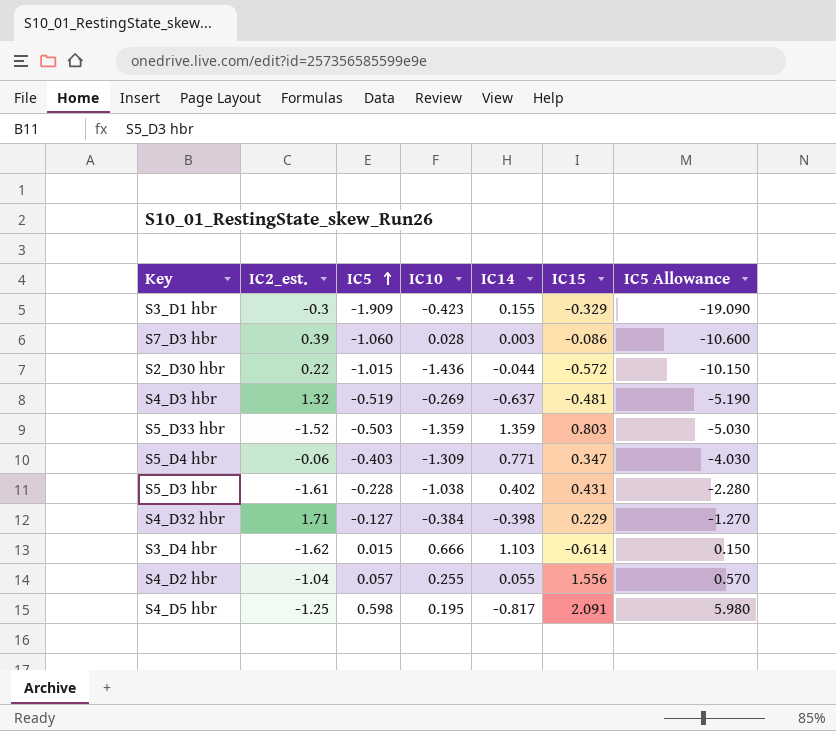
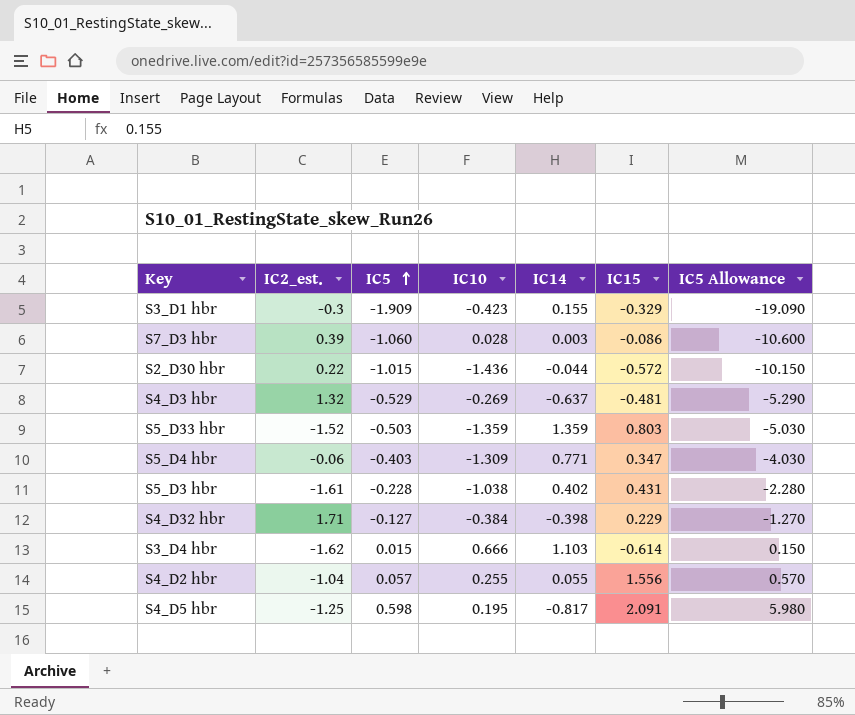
S4_D3 hbr | IC5: -0.519 -> -0.529
S4_D3 hbr | IC5 Allowance: -5.190 -> -5.290

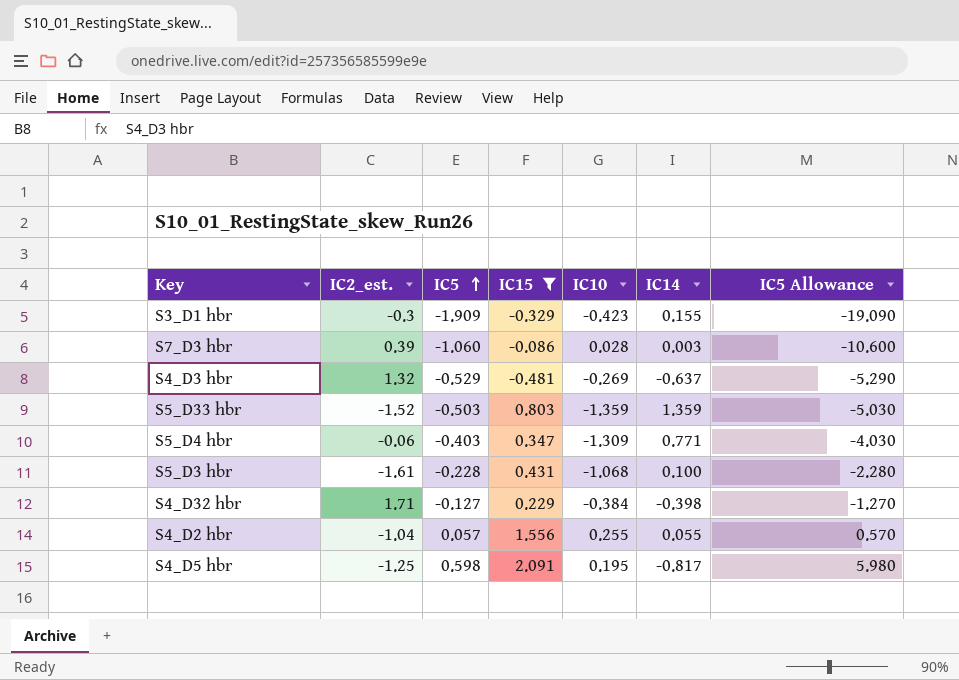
filter: none -> IC15 >= -0.481
column IC15 | position: 6 -> 4
S5_D3 hbr | IC10: -1.038 -> -1.068
S5_D3 hbr | IC14: 0.402 -> 0.100

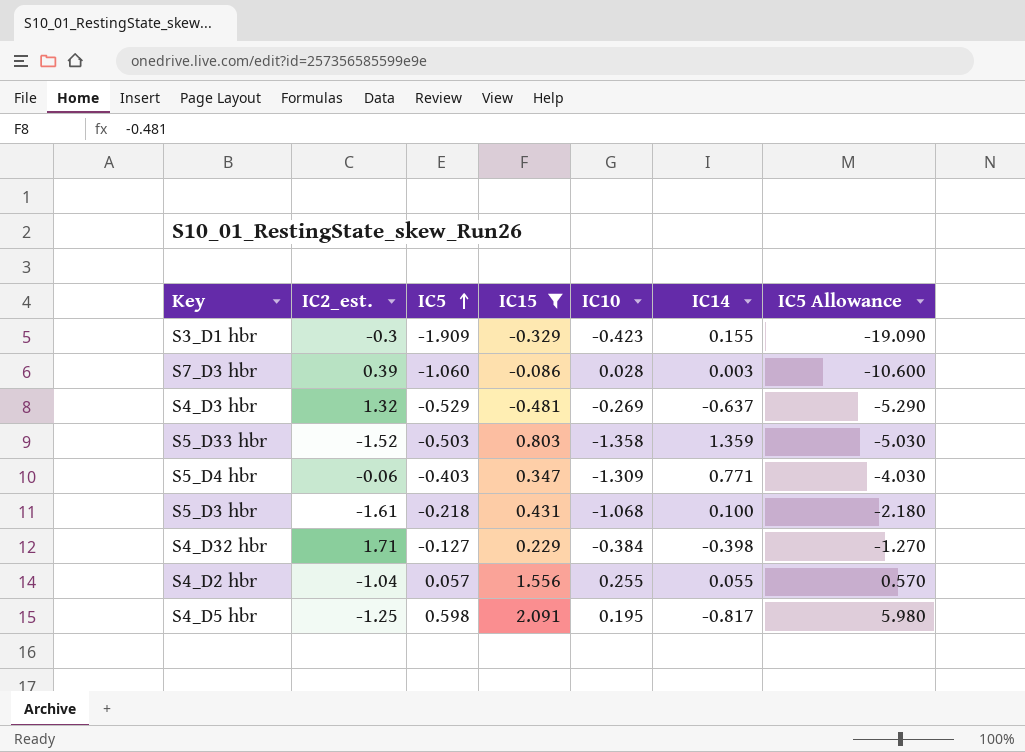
S5_D33 hbr | IC10: -1.359 -> -1.358
S5_D3 hbr | IC5: -0.228 -> -0.218
S5_D3 hbr | IC5 Allowance: -2.280 -> -2.180

